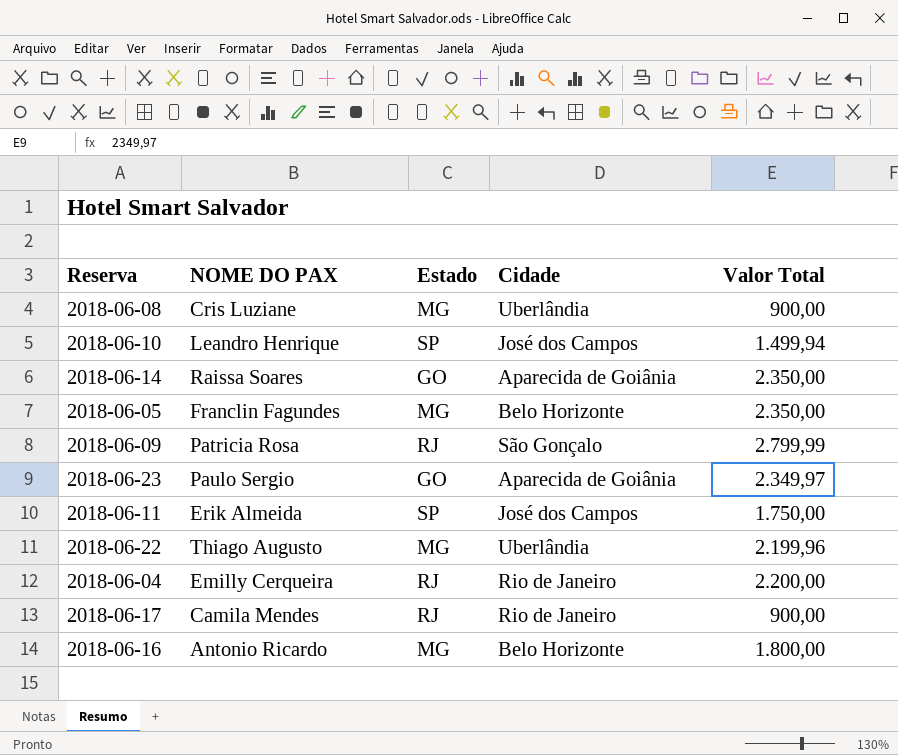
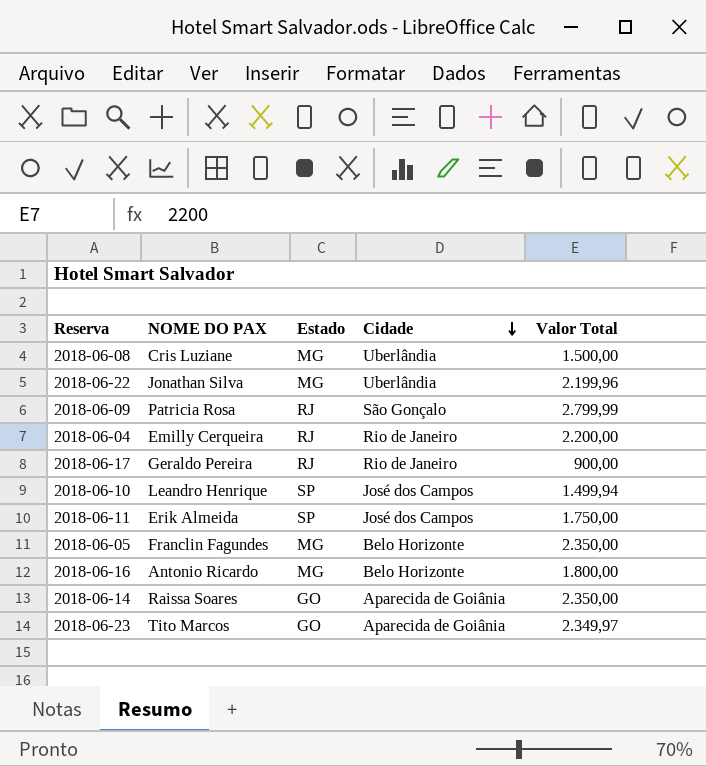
row order: none -> Cidade descending
2018-06-08 | Valor Total: 900,00 -> 1.500,00
2018-06-22 | NOME DO PAX: Thiago Augusto -> Jonathan Silva
2018-06-17 | NOME DO PAX: Camila Mendes -> Geraldo Pereira
2018-06-23 | NOME DO PAX: Paulo Sergio -> Tito Marcos

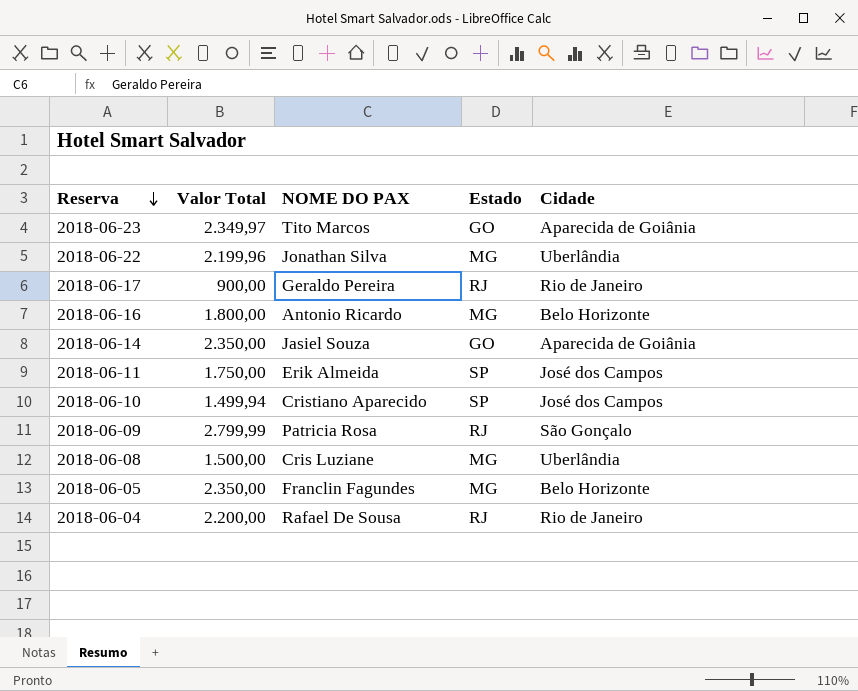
row order: Cidade descending -> Reserva descending
column Valor Total | position: 5 -> 2
2018-06-14 | NOME DO PAX: Raissa Soares -> Jasiel Souza
2018-06-10 | NOME DO PAX: Leandro Henrique -> Cristiano Aparecido
2018-06-04 | NOME DO PAX: Emilly Cerqueira -> Rafael De Sousa

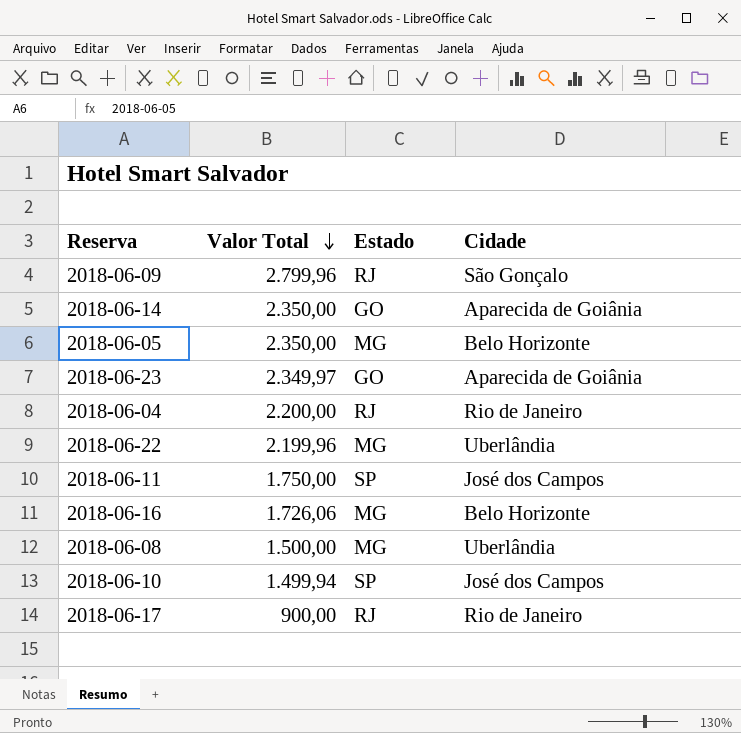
row order: Reserva descending -> Valor Total descending
column NOME DO PAX | position: 3 -> none
2018-06-09 | Valor Total: 2.799,99 -> 2.799,96
2018-06-16 | Valor Total: 1.800,00 -> 1.726,06

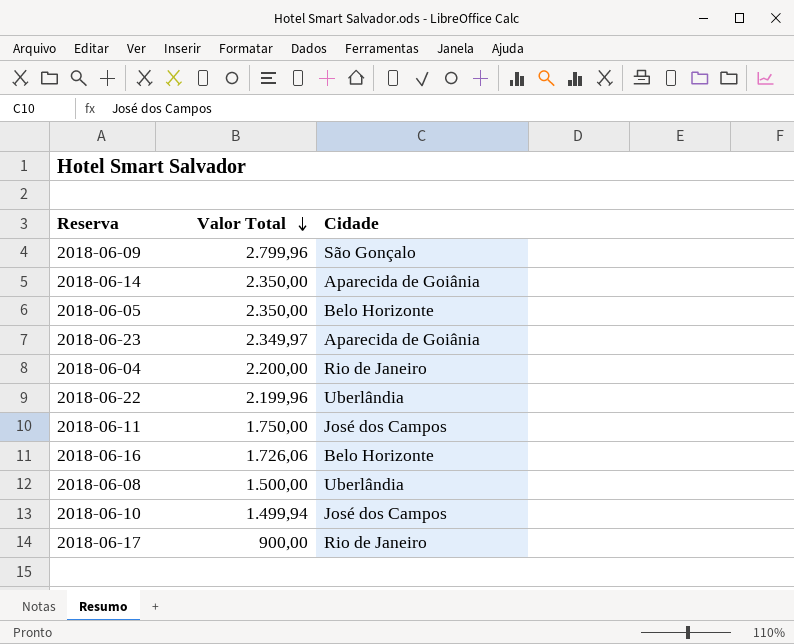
column Estado | position: 3 -> none

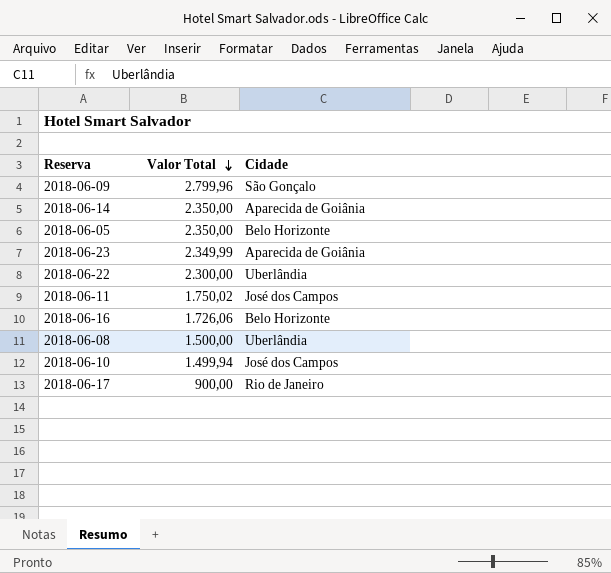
row 2018-06-04: 2.200,00 | Rio de Janeiro -> none
2018-06-23 | Valor Total: 2.349,97 -> 2.349,99
2018-06-22 | Valor Total: 2.199,96 -> 2.300,00
2018-06-11 | Valor Total: 1.750,00 -> 1.750,02

